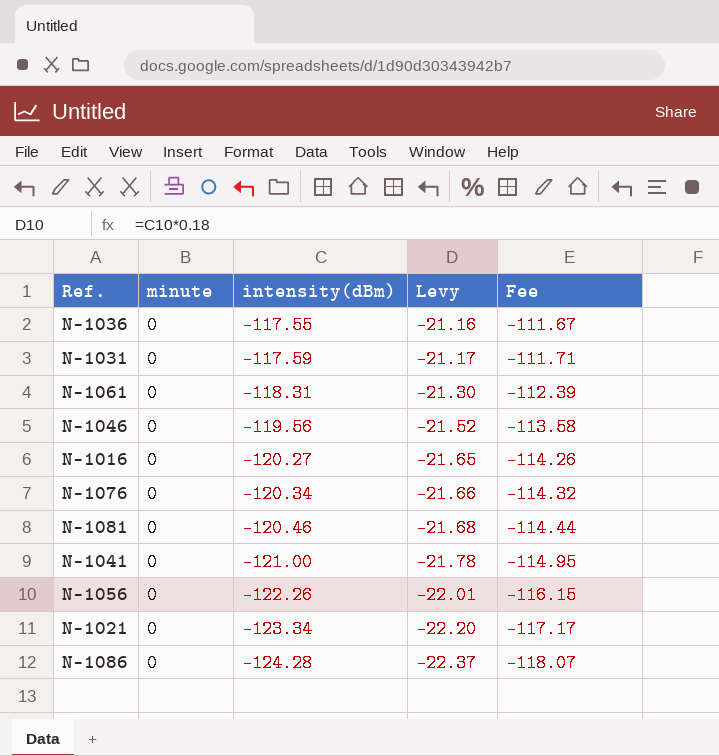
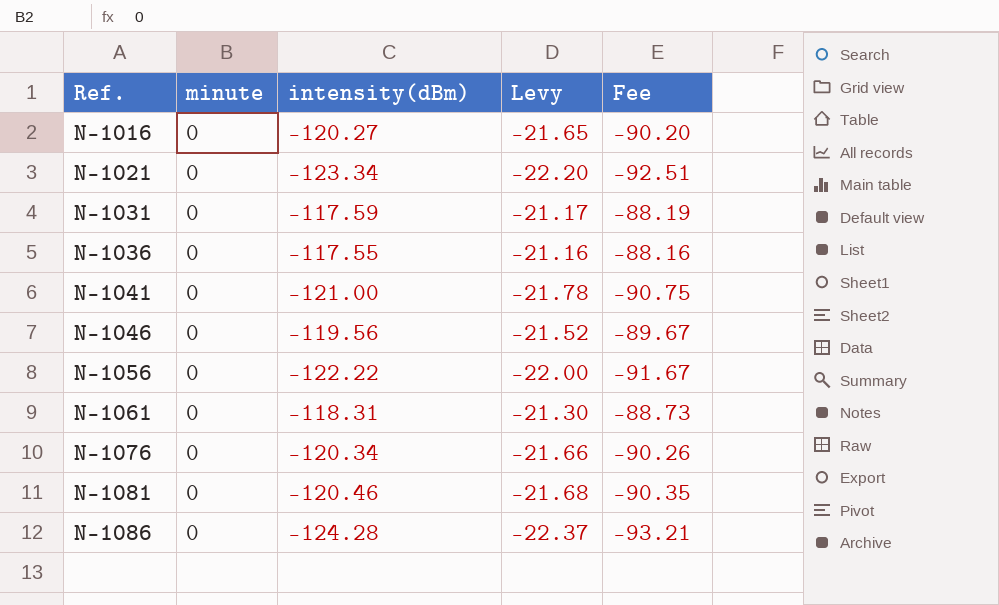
row order: intensity(dBm) descending -> Ref. ascending
column Fee | formula: [intensity(dBm)] * 0.95 -> [intensity(dBm)] * 0.75
N-1056 | intensity(dBm): -122.26 -> -122.22
N-1056 | Levy: -22.01 -> -22.00

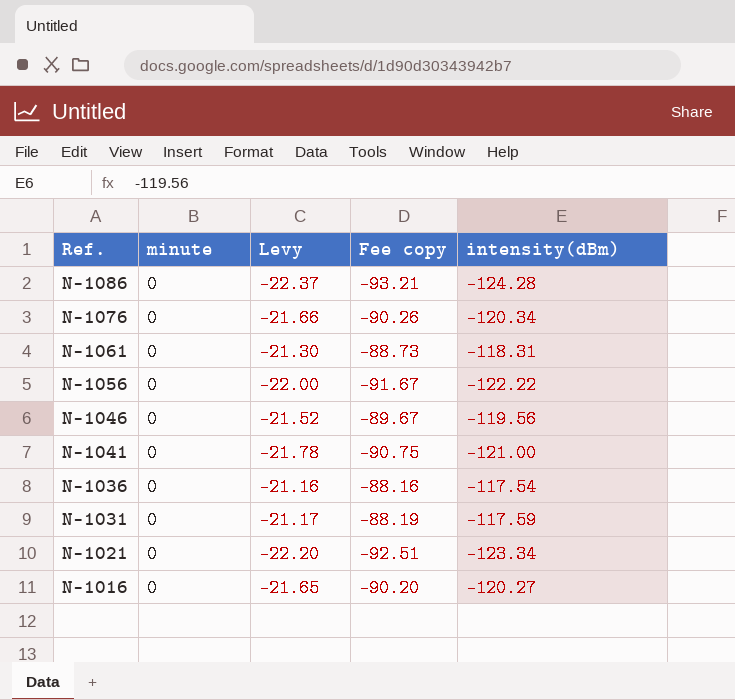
row order: Ref. ascending -> Ref. descending
column name: Fee -> Fee copy
column intensity(dBm) | position: 3 -> 5
row N-1081: 0 | -120.46 | -21.68 | -90.35 -> none
N-1036 | intensity(dBm): -117.55 -> -117.54

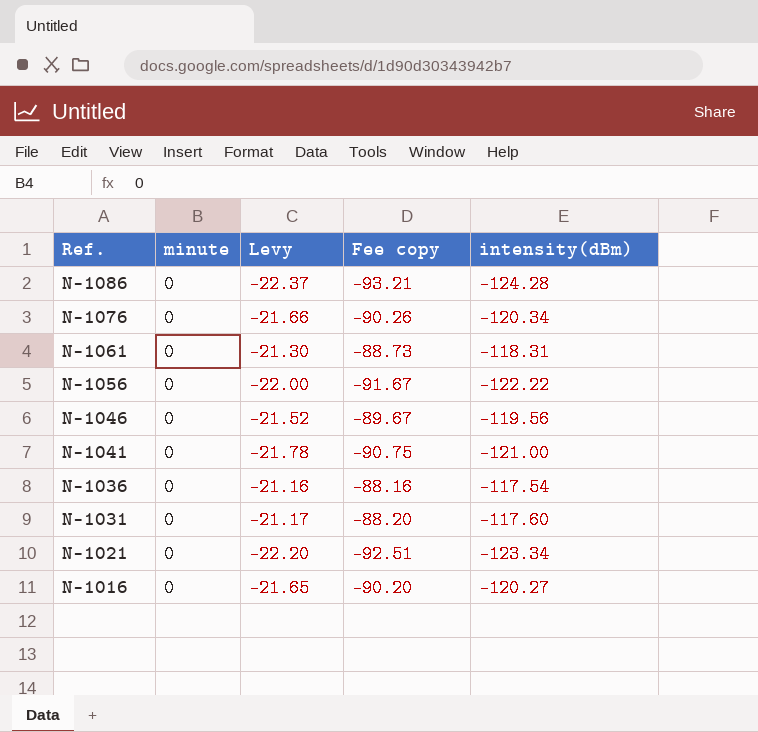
N-1031 | Fee copy: -88.19 -> -88.20
N-1031 | intensity(dBm): -117.59 -> -117.60

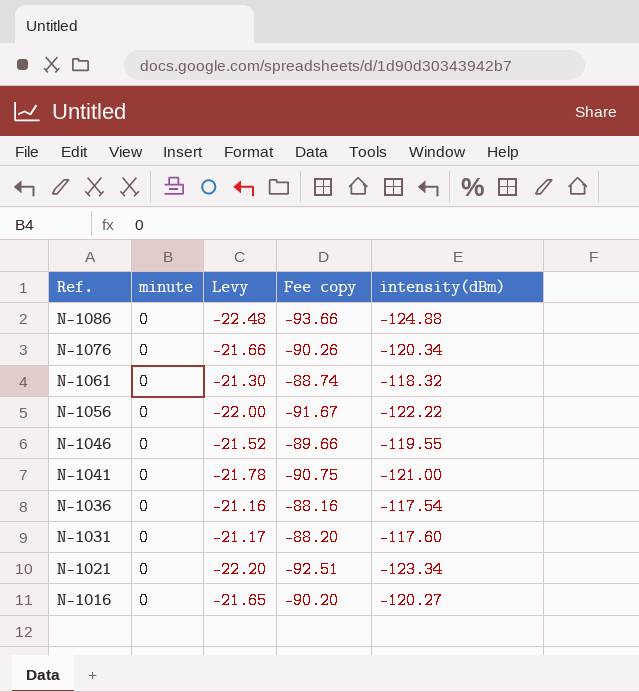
N-1086 | Levy: -22.37 -> -22.48
N-1086 | Fee copy: -93.21 -> -93.66
N-1086 | intensity(dBm): -124.28 -> -124.88
N-1061 | Fee copy: -88.73 -> -88.74
N-1061 | intensity(dBm): -118.31 -> -118.32
N-1046 | Fee copy: -89.67 -> -89.66
N-1046 | intensity(dBm): -119.56 -> -119.55

